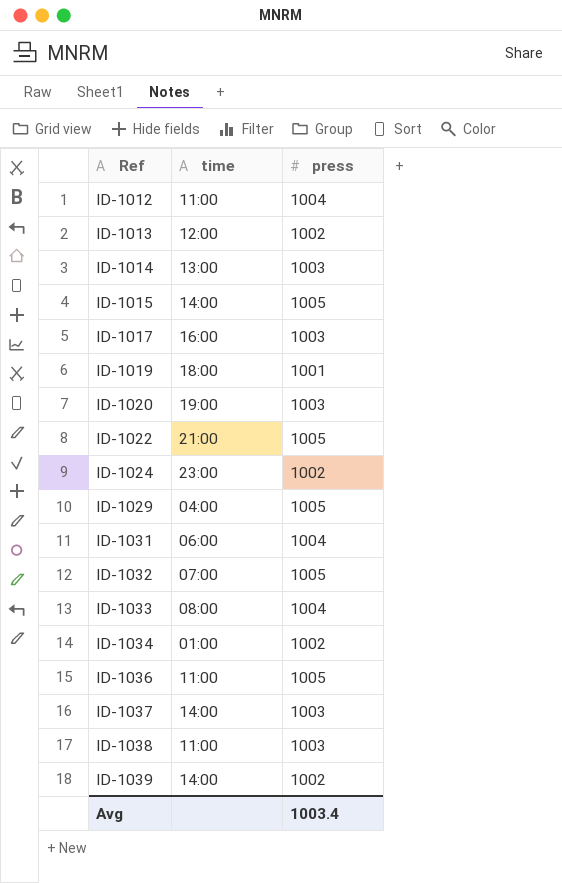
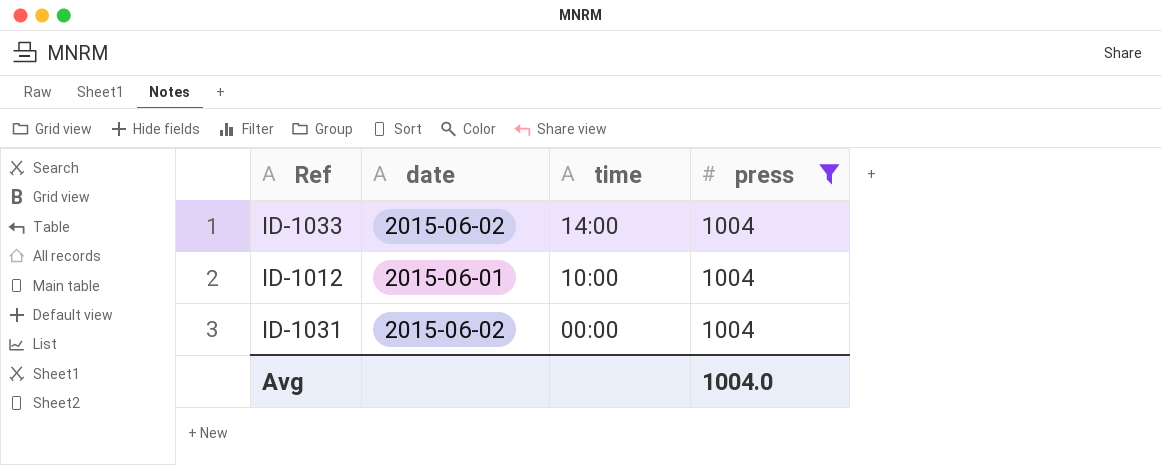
filter: none -> press = 1004
row order: Ref ascending -> time descending
column date | position: none -> 2
ID-1033 | time: 08:00 -> 14:00
ID-1012 | time: 11:00 -> 10:00
ID-1031 | time: 06:00 -> 00:00
Avg | press: 1003.4 -> 1004.0

